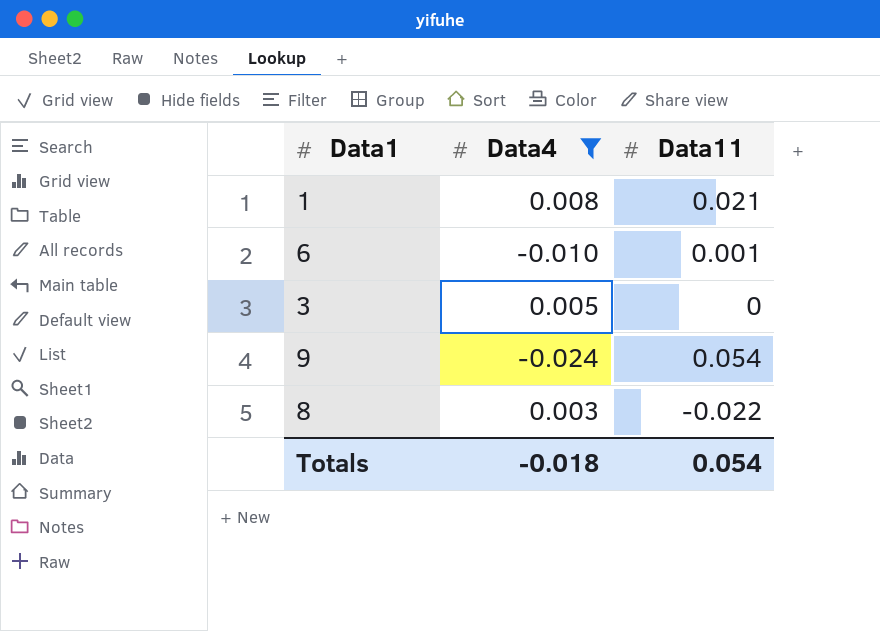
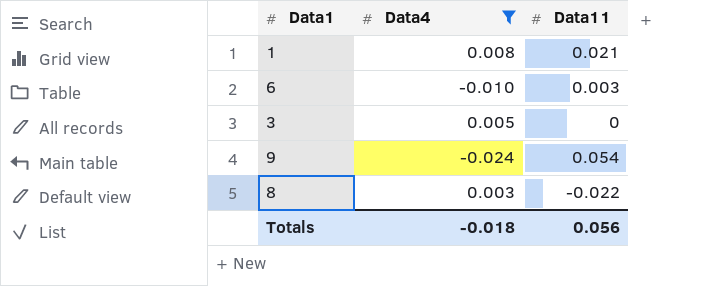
6 | Data11: 0.001 -> 0.003
Totals | Data11: 0.054 -> 0.056

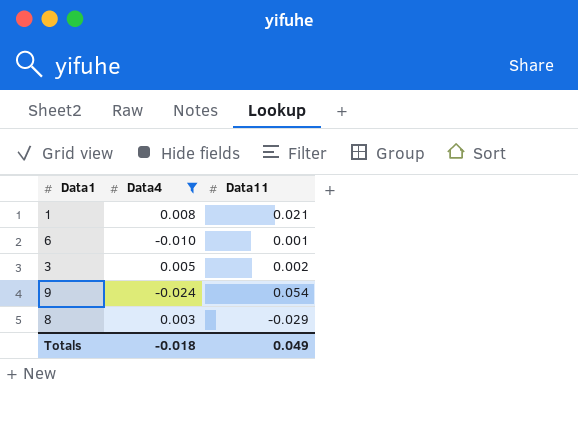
6 | Data11: 0.003 -> 0.001
3 | Data11: 0 -> 0.002
8 | Data11: -0.022 -> -0.029
Totals | Data11: 0.056 -> 0.049

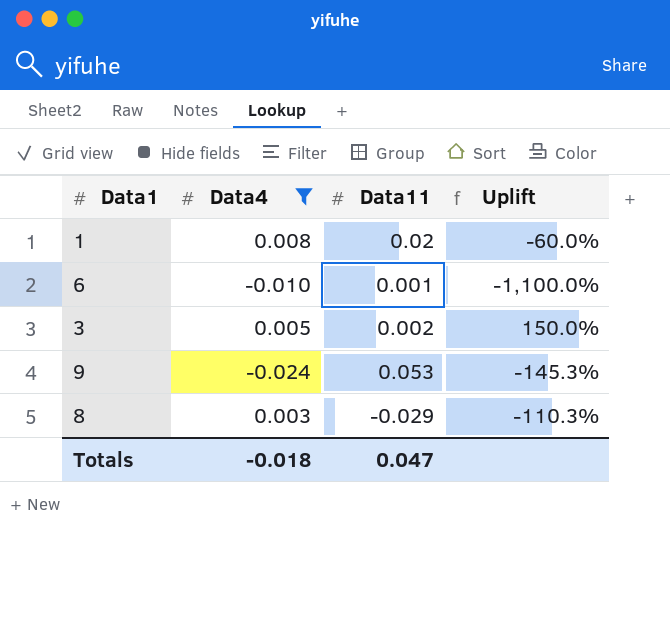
column Uplift | formula: none -> ([Data4] - [Data11]) / [Data11]
1 | Data11: 0.021 -> 0.02
9 | Data11: 0.054 -> 0.053
Totals | Data11: 0.049 -> 0.047

